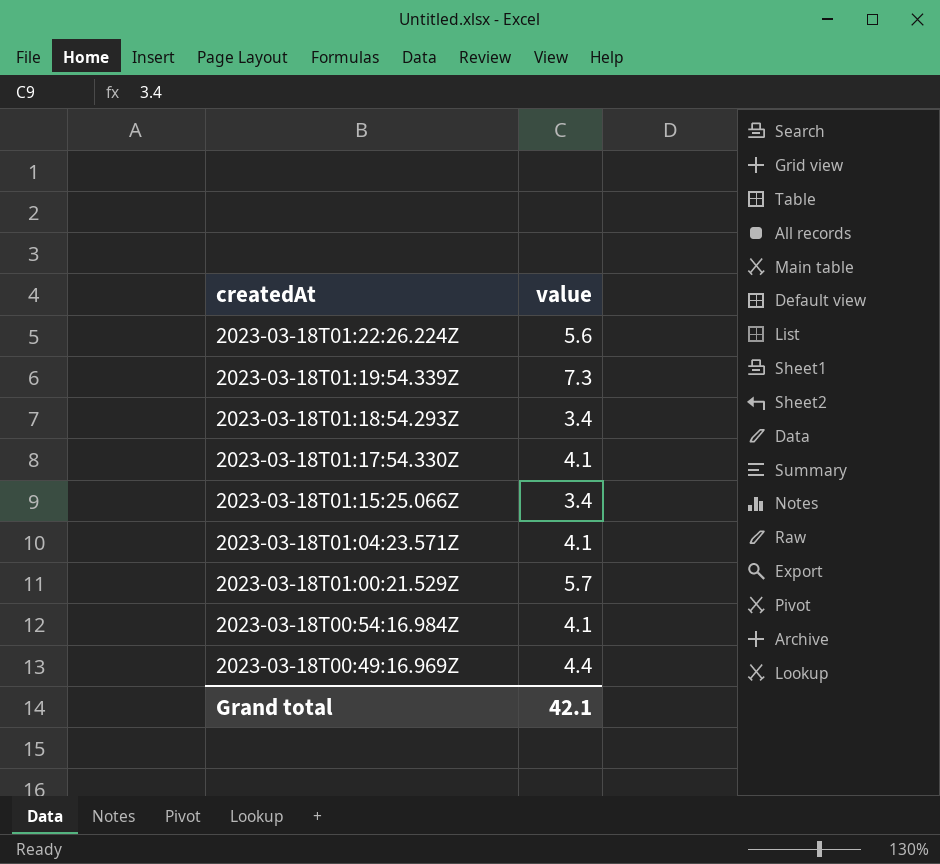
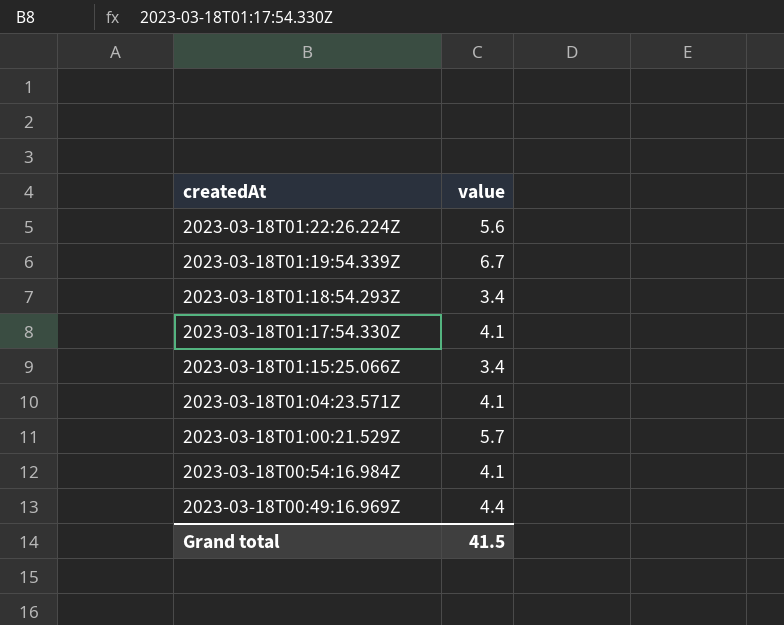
2023-03-18T01:19:54.339Z | value: 7.3 -> 6.7
Grand total | value: 42.1 -> 41.5

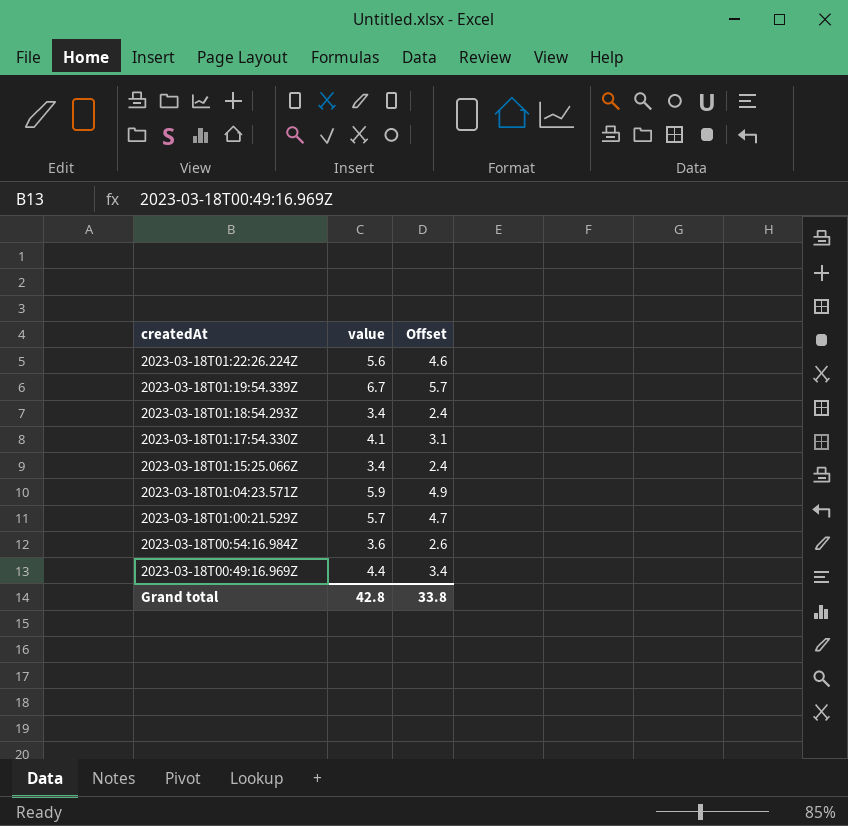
column Offset | formula: none -> [value] - 1
2023-03-18T01:04:23.571Z | value: 4.1 -> 5.9
2023-03-18T00:54:16.984Z | value: 4.1 -> 3.6
Grand total | value: 41.5 -> 42.8

